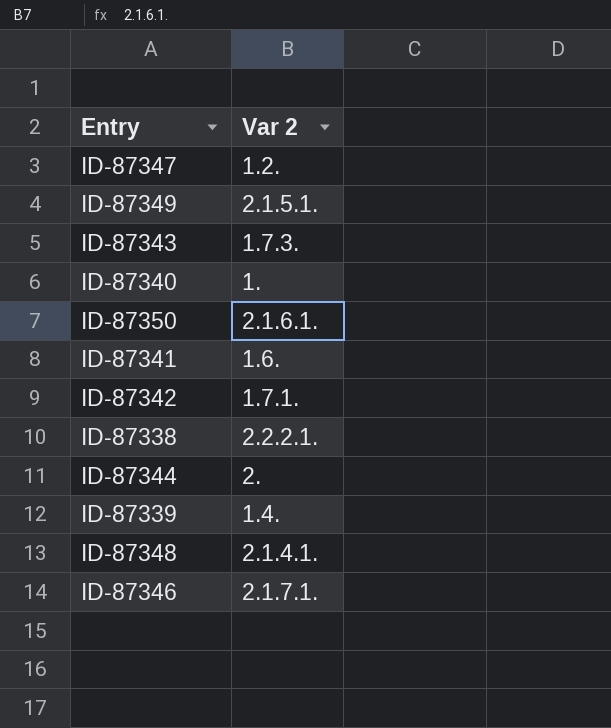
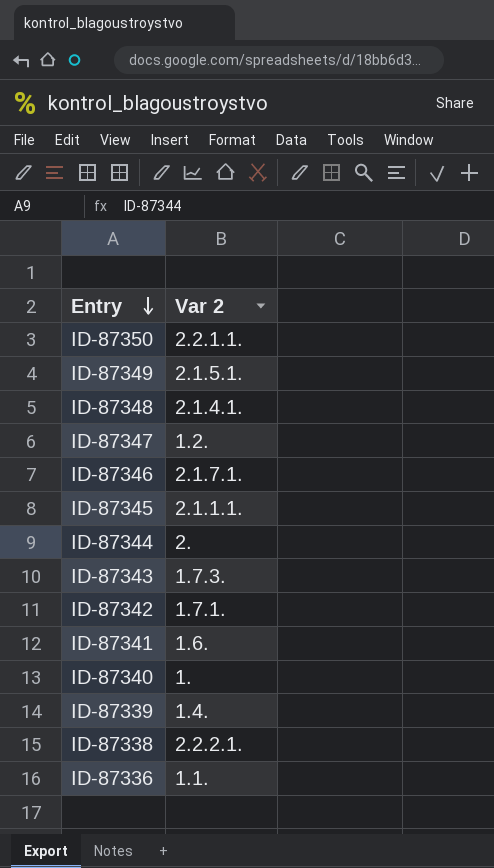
row order: none -> Entry descending
ID-87350 | Var 2: 2.1.6.1. -> 2.2.1.1.
row ID-87345: none -> 2.1.1.1.
row ID-87336: none -> 1.1.

